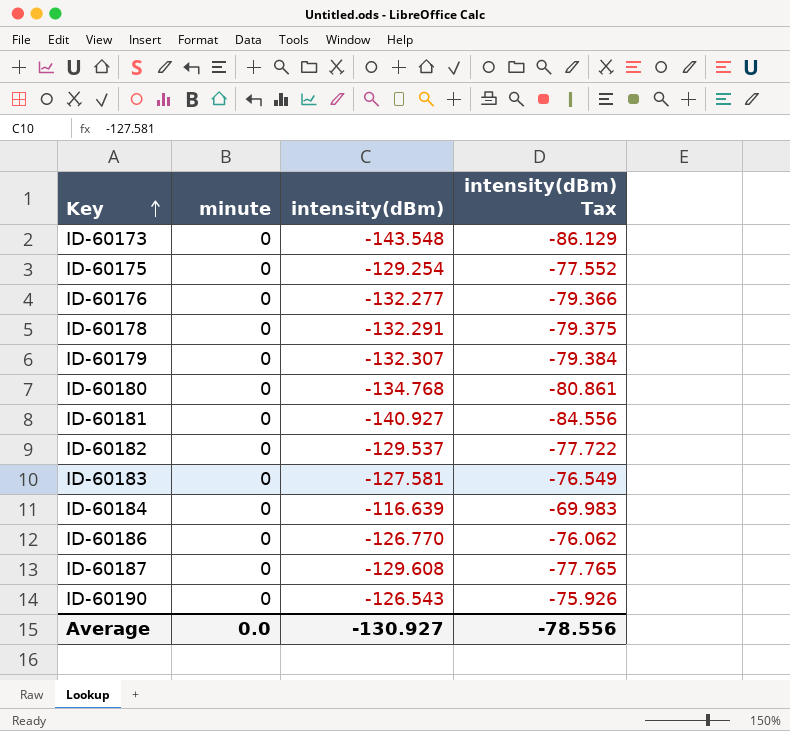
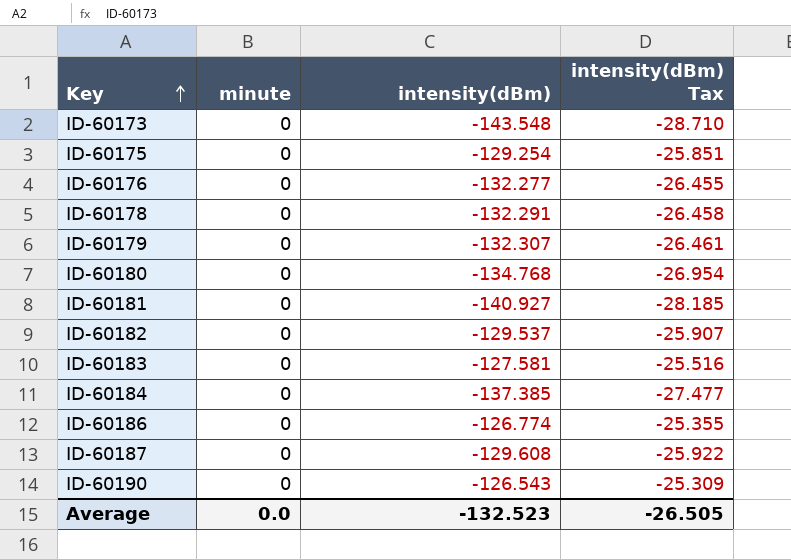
column intensity(dBm) Tax | formula: [intensity(dBm)] * 0.6 -> [intensity(dBm)] * 0.2
ID-60184 | intensity(dBm): -116.639 -> -137.385
ID-60186 | intensity(dBm): -126.770 -> -126.774
Average | intensity(dBm): -130.927 -> -132.523
Average | intensity(dBm) Tax: -78.556 -> -26.505

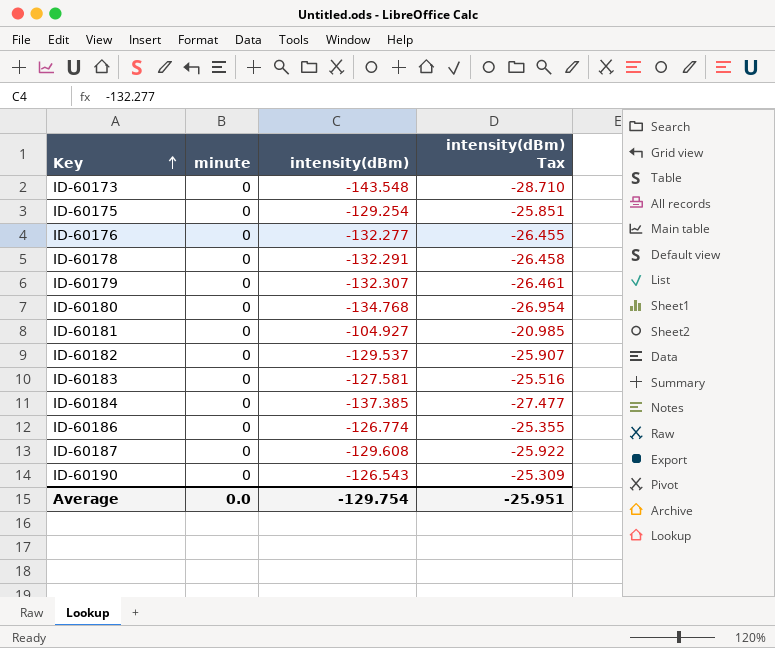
ID-60181 | intensity(dBm): -140.927 -> -104.927
ID-60181 | intensity(dBm) Tax: -28.185 -> -20.985
Average | intensity(dBm): -132.523 -> -129.754
Average | intensity(dBm) Tax: -26.505 -> -25.951

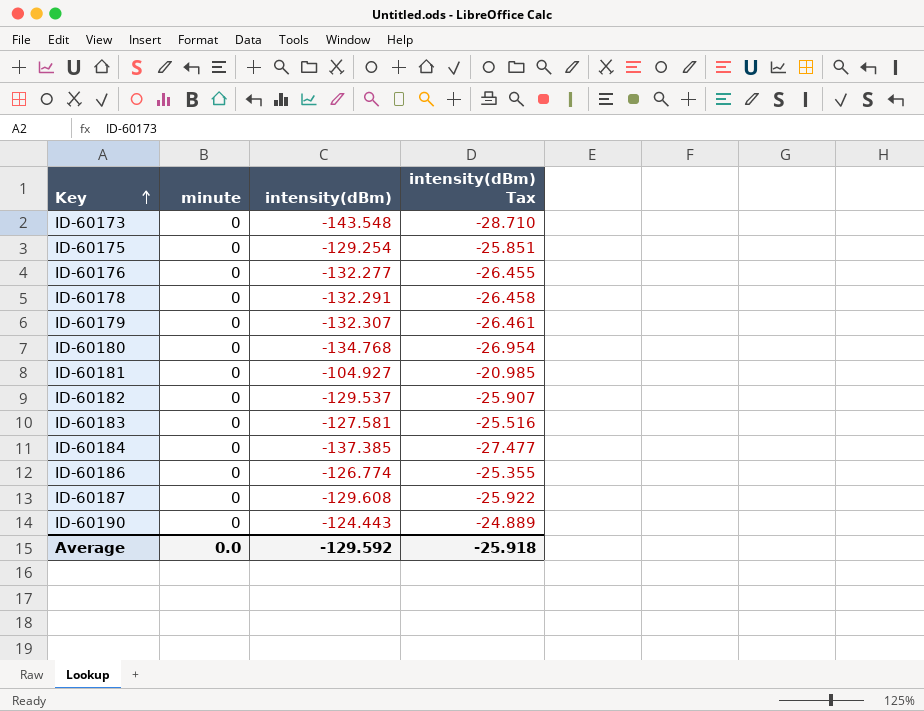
ID-60190 | intensity(dBm): -126.543 -> -124.443
ID-60190 | intensity(dBm) Tax: -25.309 -> -24.889
Average | intensity(dBm): -129.754 -> -129.592
Average | intensity(dBm) Tax: -25.951 -> -25.918

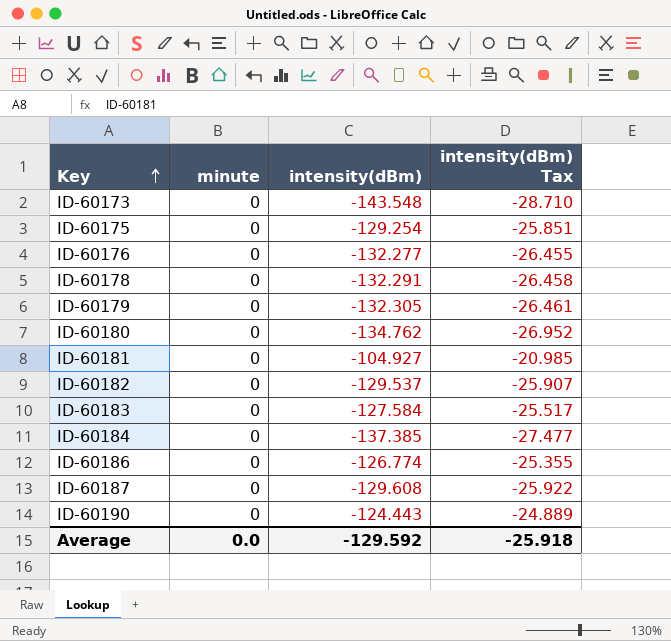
ID-60179 | intensity(dBm): -132.307 -> -132.305
ID-60180 | intensity(dBm): -134.768 -> -134.762
ID-60180 | intensity(dBm) Tax: -26.954 -> -26.952
ID-60183 | intensity(dBm): -127.581 -> -127.584
ID-60183 | intensity(dBm) Tax: -25.516 -> -25.517

